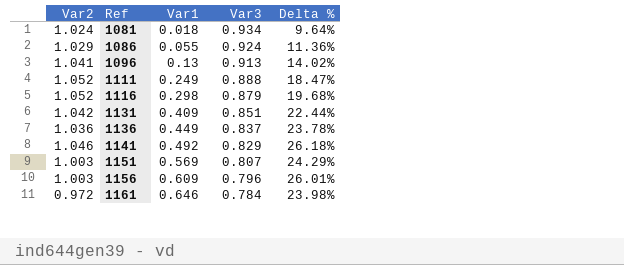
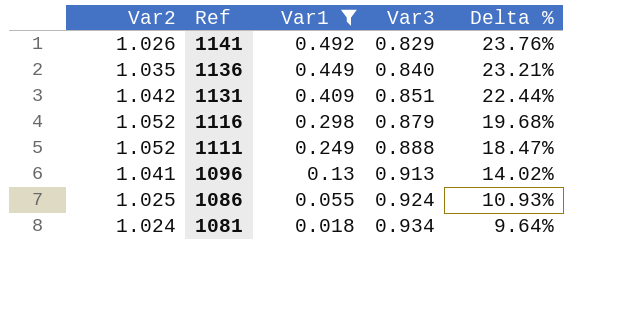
filter: none -> Var1 <= 0.492
row order: Ref ascending -> Ref descending
1141 | Var2: 1.046 -> 1.026
1141 | Delta %: 26.18% -> 23.76%
1136 | Var2: 1.036 -> 1.035
1136 | Var3: 0.837 -> 0.840
1136 | Delta %: 23.78% -> 23.21%
1086 | Var2: 1.029 -> 1.025
1086 | Delta %: 11.36% -> 10.93%

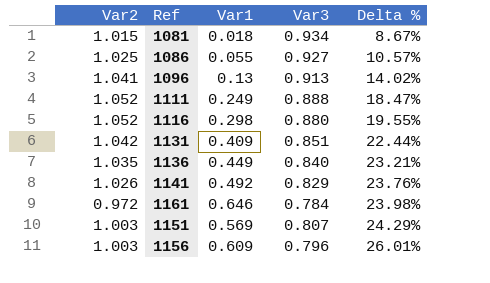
filter: Var1 <= 0.492 -> none
row order: Ref descending -> Delta % ascending
1081 | Var2: 1.024 -> 1.015
1081 | Delta %: 9.64% -> 8.67%
1086 | Var3: 0.924 -> 0.927
1086 | Delta %: 10.93% -> 10.57%
1116 | Var3: 0.879 -> 0.880
1116 | Delta %: 19.68% -> 19.55%

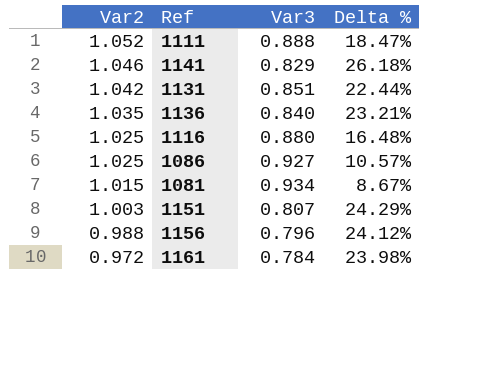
row order: Delta % ascending -> Var2 descending
column Var1 | position: 3 -> none
row 1096: 1.041 | 0.13 | 0.913 | 14.02% -> none
1141 | Var2: 1.026 -> 1.046
1141 | Delta %: 23.76% -> 26.18%
1116 | Var2: 1.052 -> 1.025
1116 | Delta %: 19.55% -> 16.48%
1156 | Var2: 1.003 -> 0.988
1156 | Delta %: 26.01% -> 24.12%

